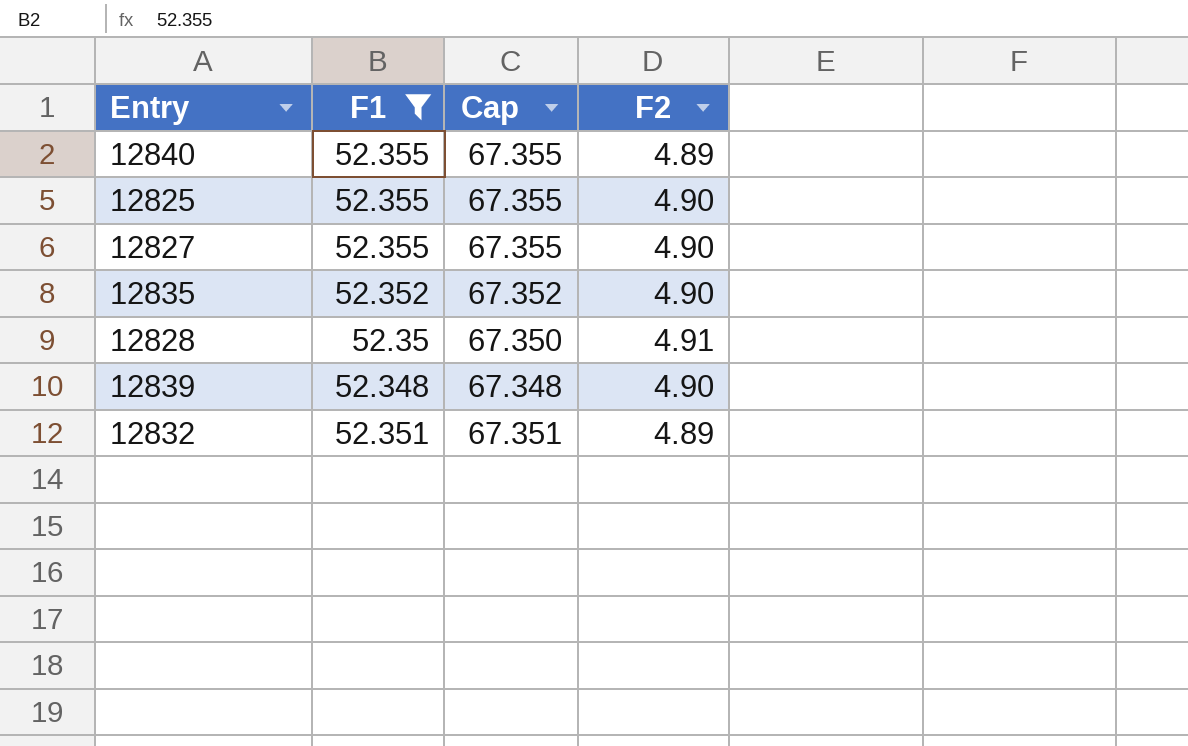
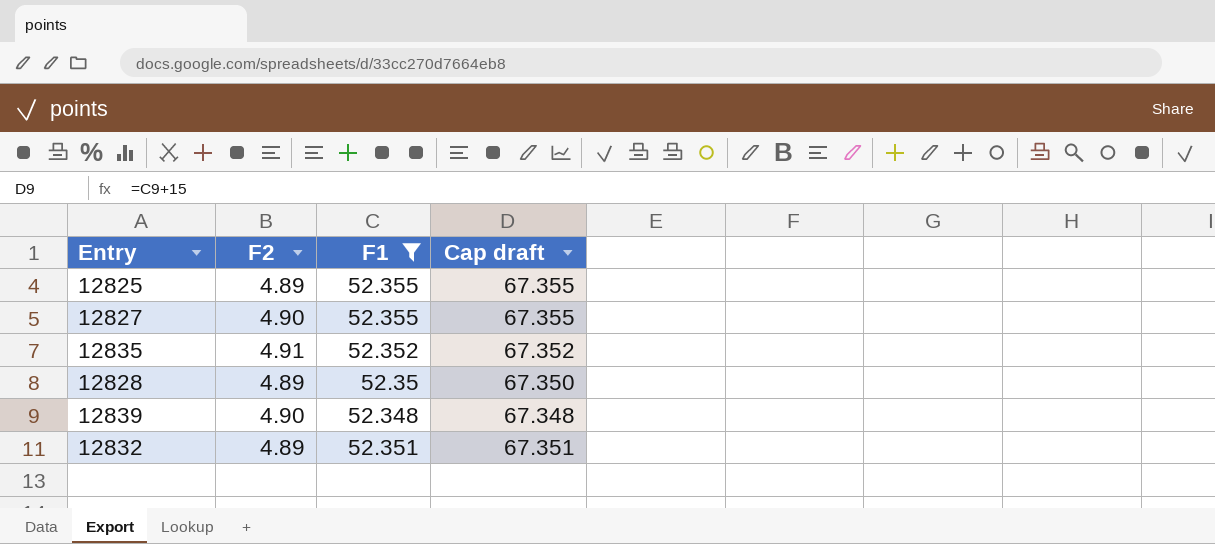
column F2 | position: 4 -> 2
column name: Cap -> Cap draft
row 12840: 52.355 | 67.355 | 4.89 -> none
12825 | F2: 4.90 -> 4.89
12835 | F2: 4.90 -> 4.91
12828 | F2: 4.91 -> 4.89

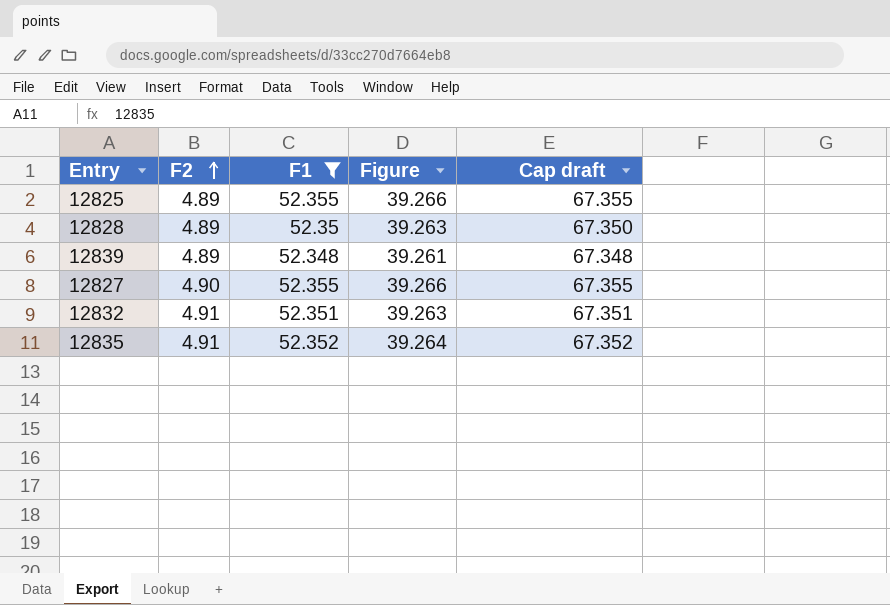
row order: none -> F2 ascending
column Figure | formula: none -> [F1] * 0.75
12839 | F2: 4.90 -> 4.89
12832 | F2: 4.89 -> 4.91

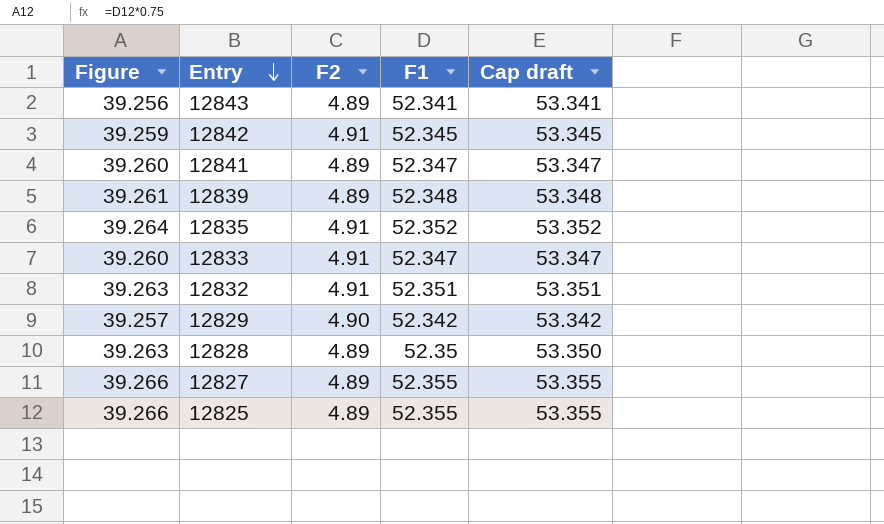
filter: F1 >= 52.348 -> none
row order: F2 ascending -> Entry descending
column Figure | position: 4 -> 1
column Cap draft | formula: [F1] + 15 -> [F1] + 1
12827 | F2: 4.90 -> 4.89

